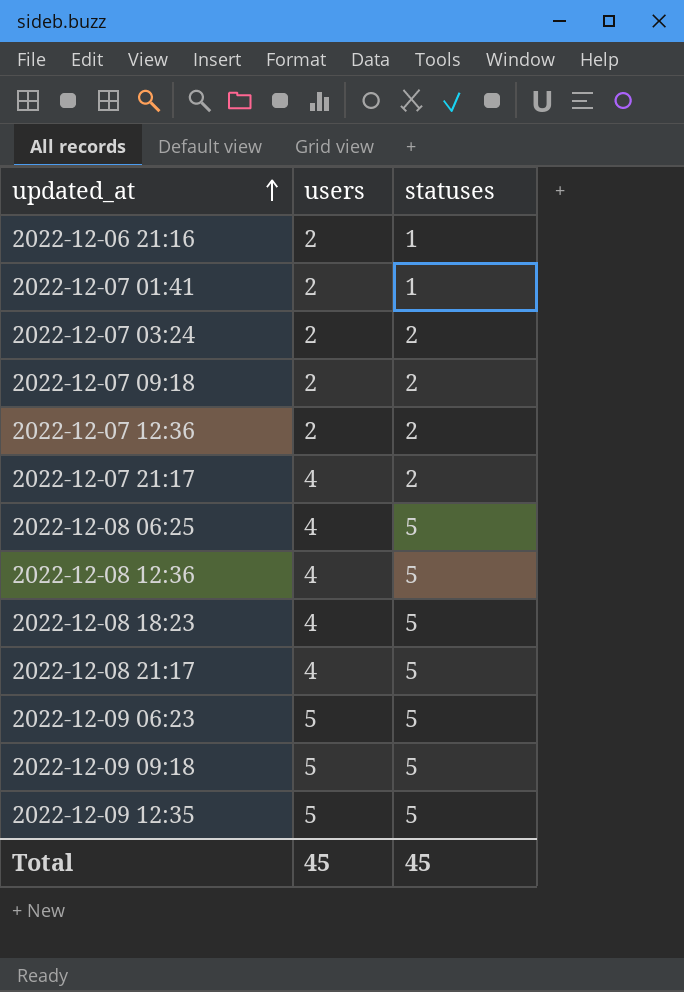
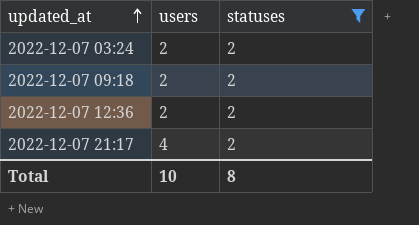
filter: none -> statuses = 2
Total | users: 45 -> 10
Total | statuses: 45 -> 8

